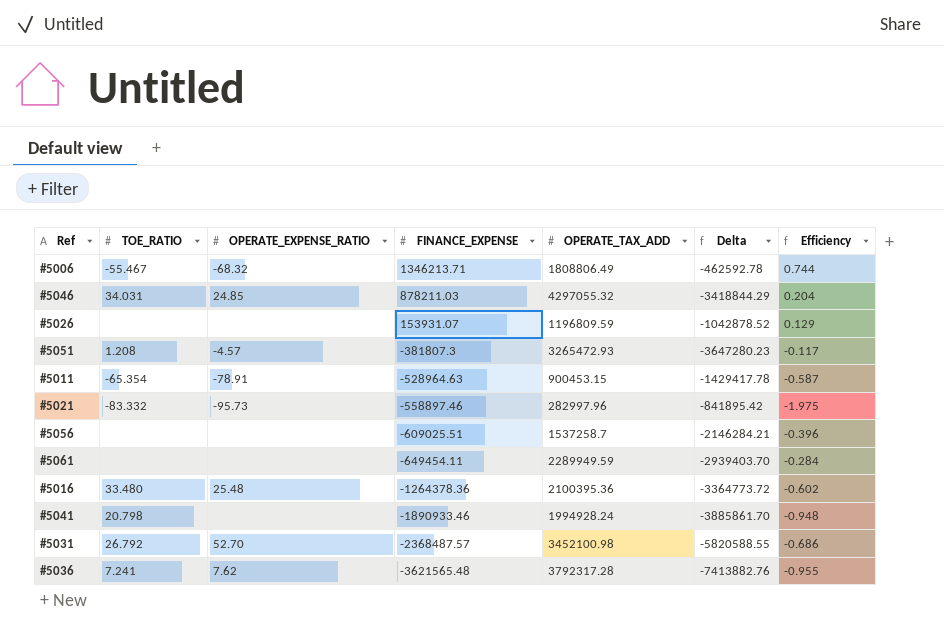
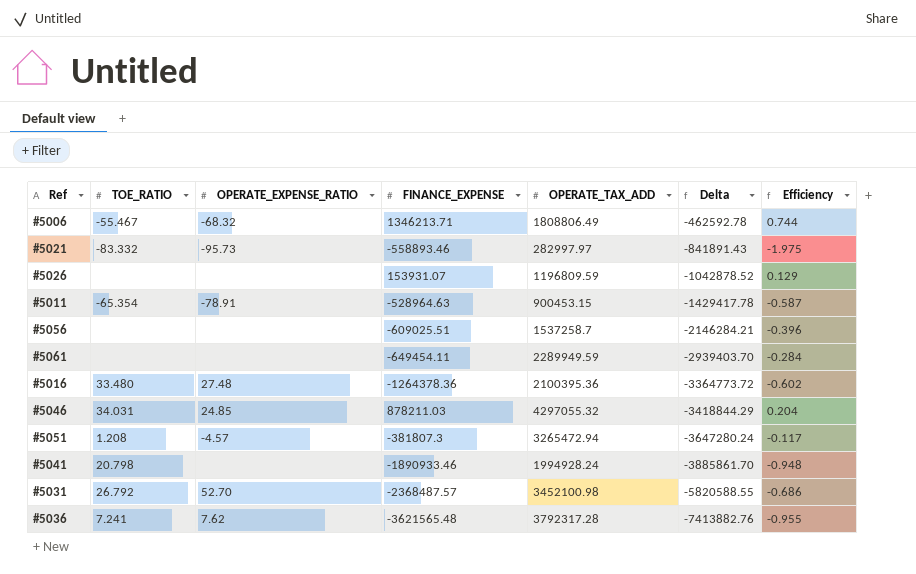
row order: FINANCE_EXPENSE descending -> Delta descending
#5021 | FINANCE_EXPENSE: -558897.46 -> -558893.46
#5021 | OPERATE_TAX_ADD: 282997.96 -> 282997.97
#5021 | Delta: -841895.42 -> -841891.43
#5016 | OPERATE_EXPENSE_RATIO: 25.48 -> 27.48
#5051 | OPERATE_TAX_ADD: 3265472.93 -> 3265472.94
#5051 | Delta: -3647280.23 -> -3647280.24

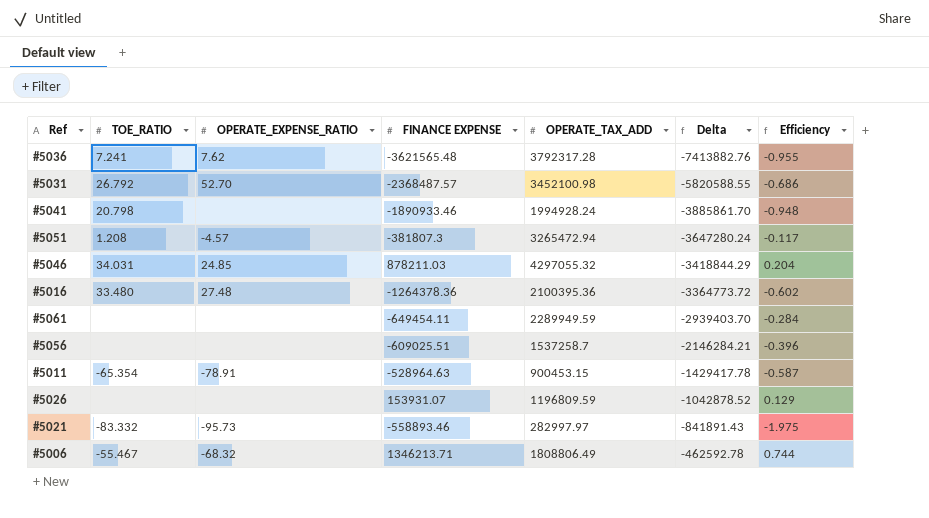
row order: Delta descending -> Delta ascending
column name: FINANCE_EXPENSE -> FINANCE EXPENSE

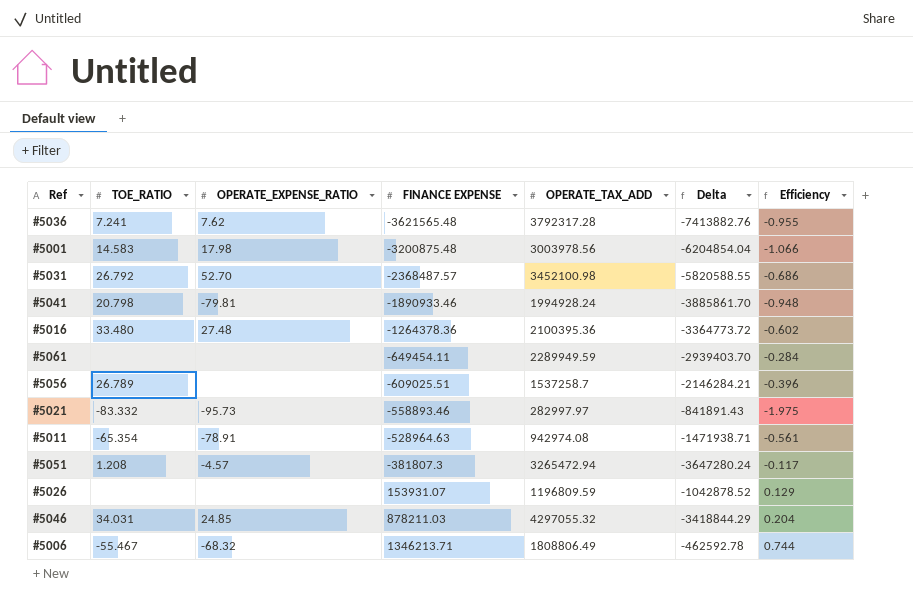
row order: Delta ascending -> FINANCE EXPENSE ascending
row #5001: none -> 14.583 | 17.98 | -3200875.48 | 3003978.56 | -6204854.04 | -1.066
#5041 | OPERATE_EXPENSE_RATIO: none -> -79.81
#5056 | TOE_RATIO: none -> 26.789
#5011 | OPERATE_TAX_ADD: 900453.15 -> 942974.08
#5011 | Delta: -1429417.78 -> -1471938.71
#5011 | Efficiency: -0.587 -> -0.561

